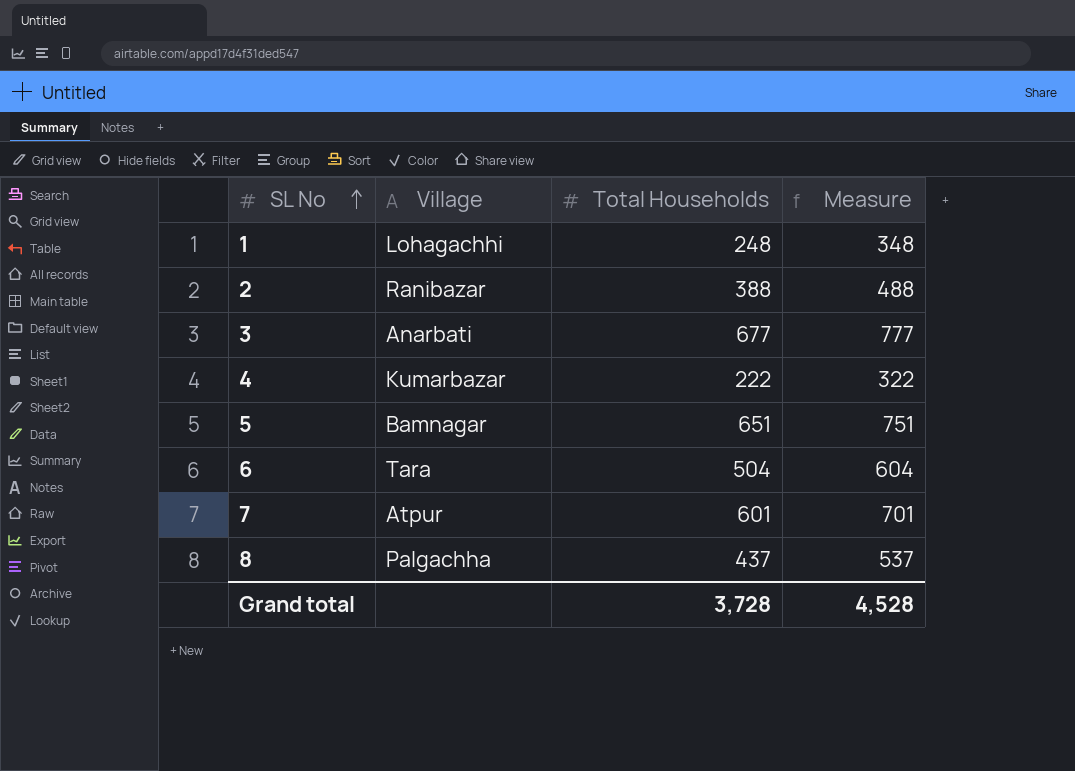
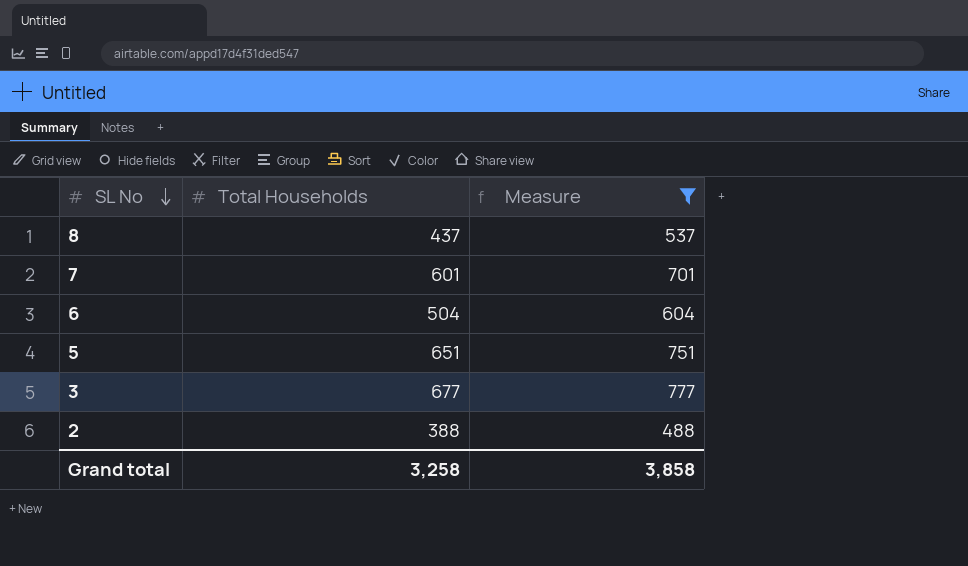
filter: none -> Measure >= 488
row order: SL No ascending -> SL No descending
column Village | position: 2 -> none
Grand total | Total Households: 3,728 -> 3,258
Grand total | Measure: 4,528 -> 3,858

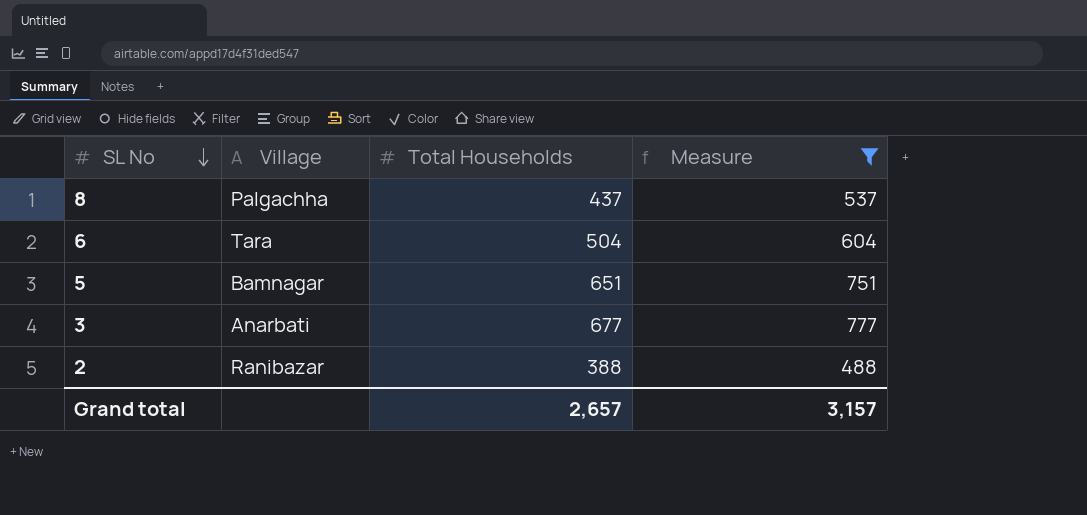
column Village | position: none -> 2
row 7: 601 | 701 -> none
Grand total | Total Households: 3,258 -> 2,657
Grand total | Measure: 3,858 -> 3,157

